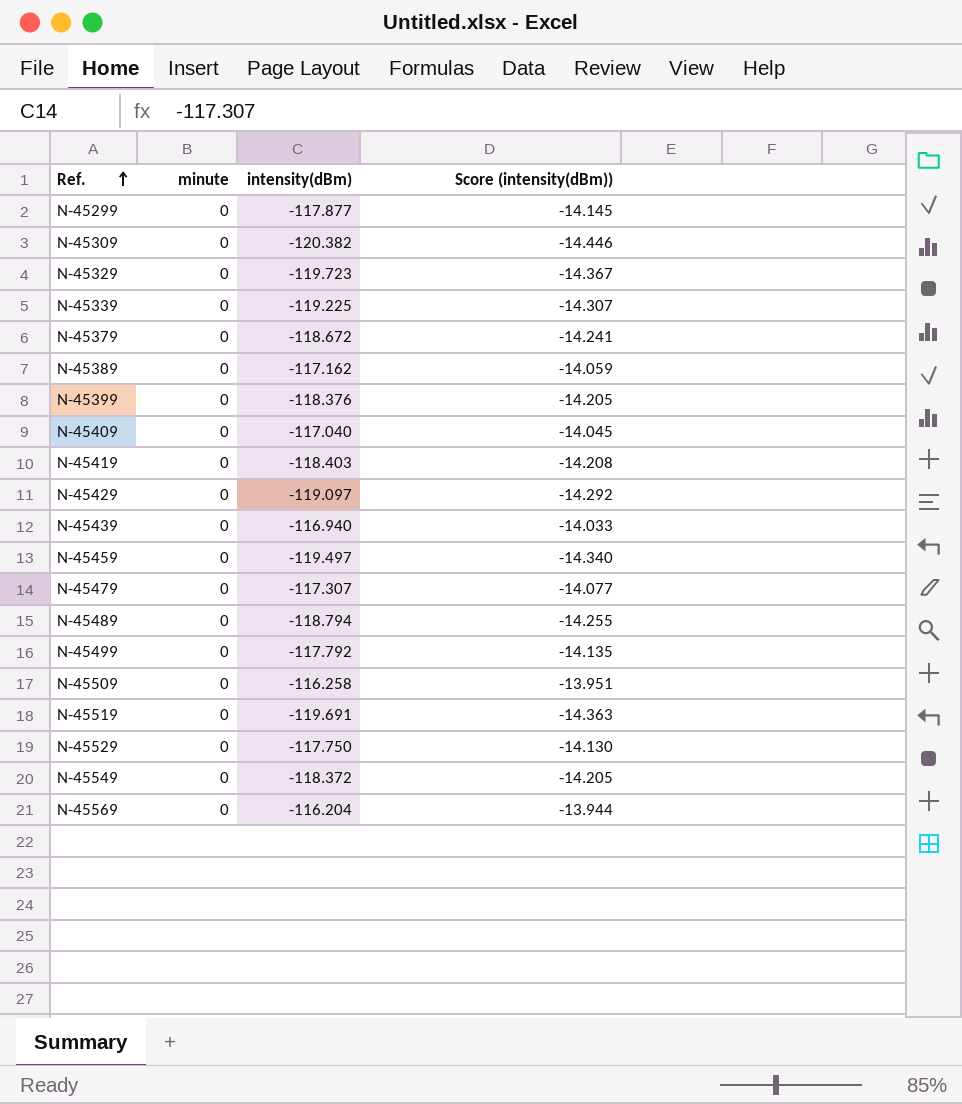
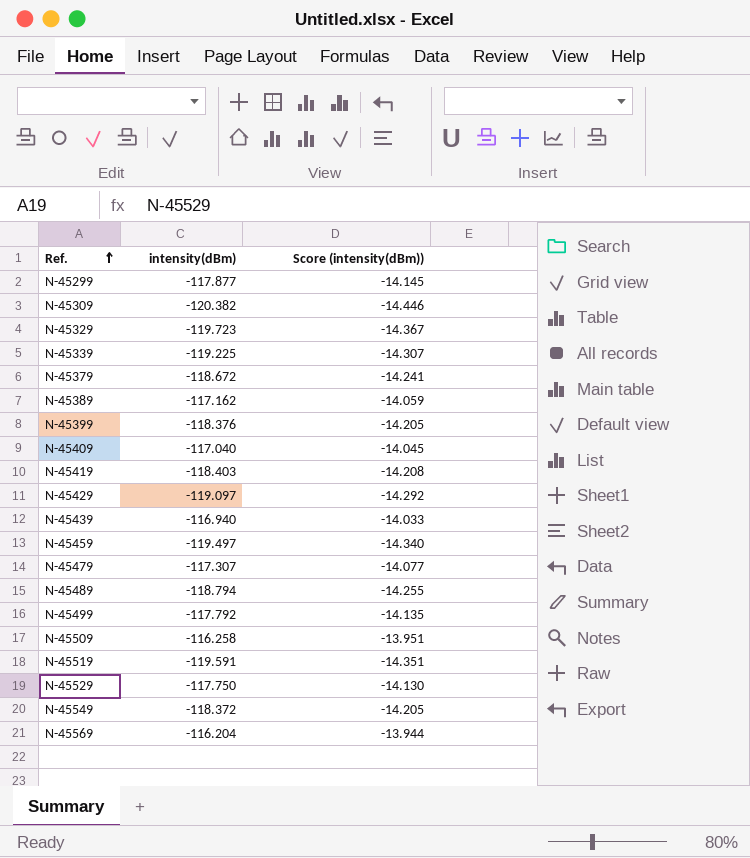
column minute | position: 2 -> none
N-45519 | intensity(dBm): -119.691 -> -119.591
N-45519 | Score (intensity(dBm)): -14.363 -> -14.351

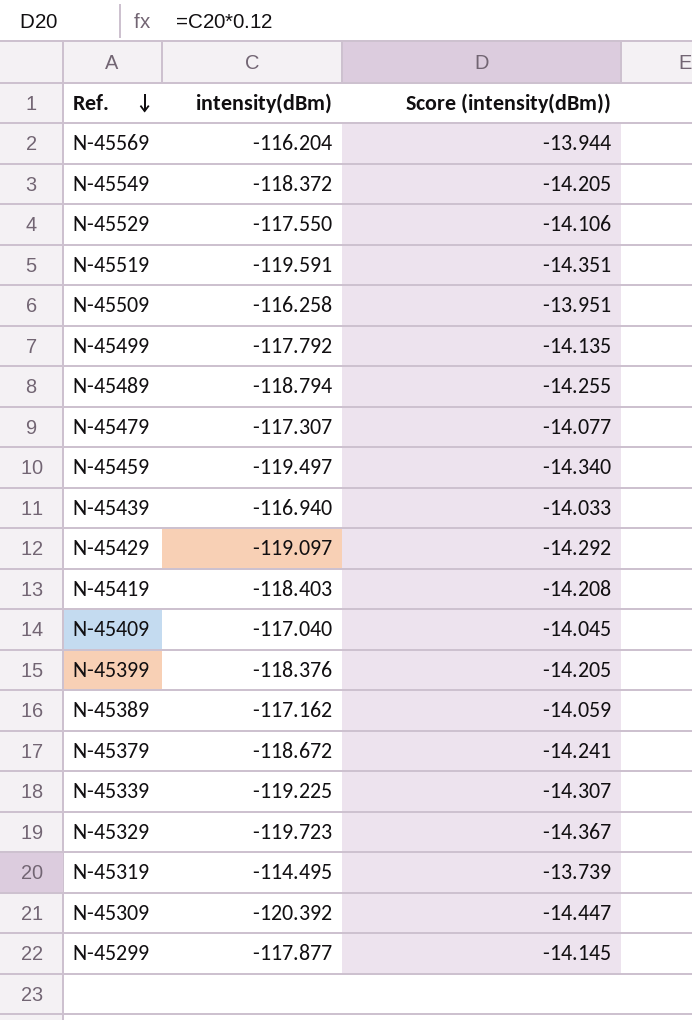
row order: Ref. ascending -> Ref. descending
N-45529 | intensity(dBm): -117.750 -> -117.550
N-45529 | Score (intensity(dBm)): -14.130 -> -14.106
row N-45319: none -> -114.495 | -13.739
N-45309 | intensity(dBm): -120.382 -> -120.392
N-45309 | Score (intensity(dBm)): -14.446 -> -14.447

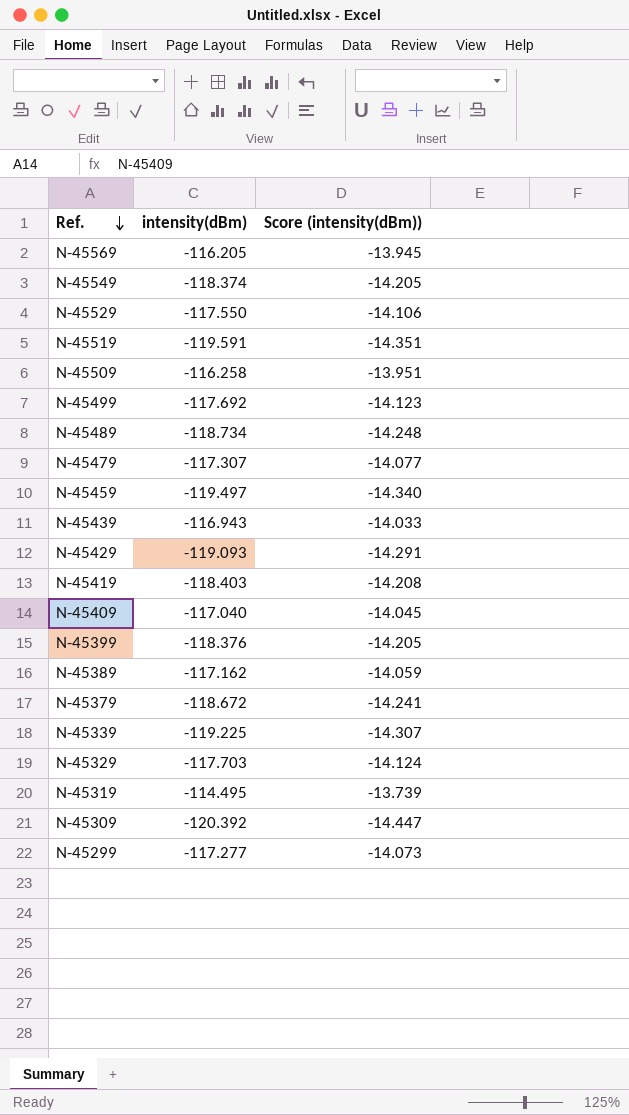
N-45569 | intensity(dBm): -116.204 -> -116.205
N-45569 | Score (intensity(dBm)): -13.944 -> -13.945
N-45549 | intensity(dBm): -118.372 -> -118.374
N-45499 | intensity(dBm): -117.792 -> -117.692
N-45499 | Score (intensity(dBm)): -14.135 -> -14.123
N-45489 | intensity(dBm): -118.794 -> -118.734
N-45489 | Score (intensity(dBm)): -14.255 -> -14.248
N-45439 | intensity(dBm): -116.940 -> -116.943
N-45429 | intensity(dBm): -119.097 -> -119.093
N-45429 | Score (intensity(dBm)): -14.292 -> -14.291
N-45329 | intensity(dBm): -119.723 -> -117.703
N-45329 | Score (intensity(dBm)): -14.367 -> -14.124
N-45299 | intensity(dBm): -117.877 -> -117.277
N-45299 | Score (intensity(dBm)): -14.145 -> -14.073

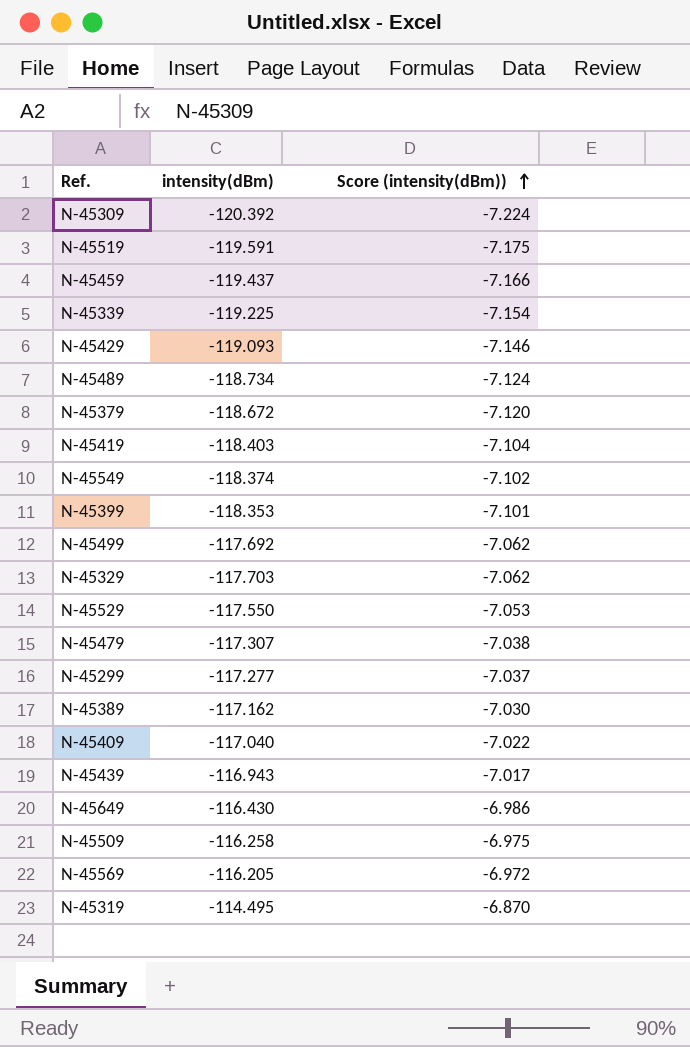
row order: Ref. descending -> Score (intensity(dBm)) ascending
column Score (intensity(dBm)) | formula: [intensity(dBm)] * 0.12 -> [intensity(dBm)] * 0.06
N-45459 | intensity(dBm): -119.497 -> -119.437
N-45399 | intensity(dBm): -118.376 -> -118.353
row N-45649: none -> -116.430 | -6.986

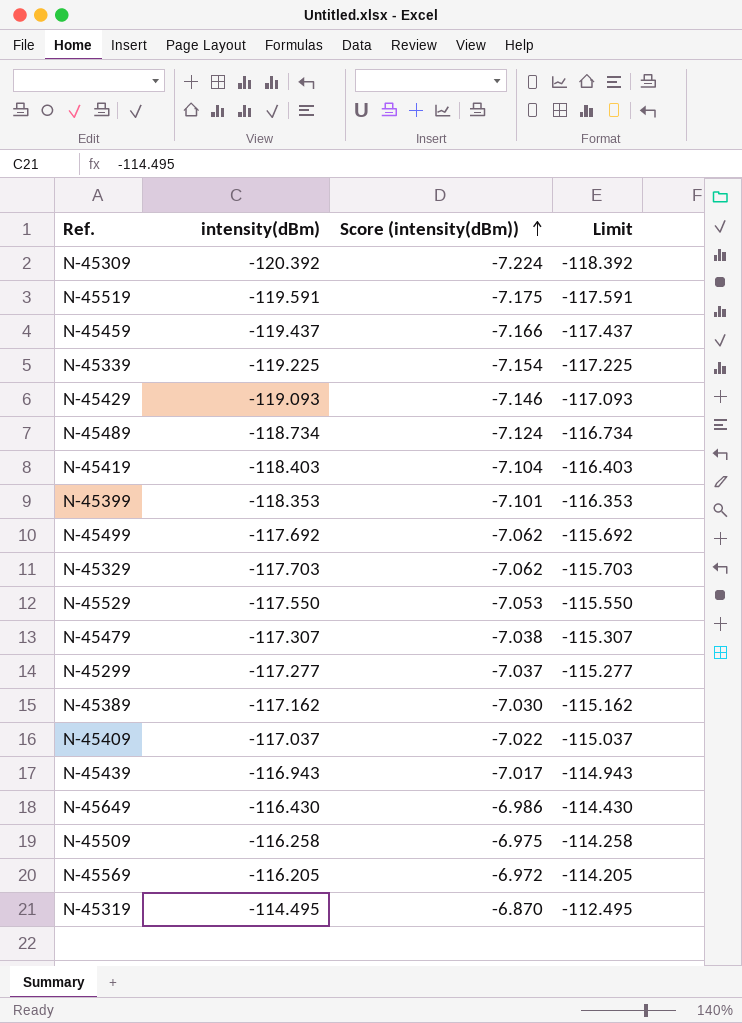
column Limit | formula: none -> [intensity(dBm)] + 2
row N-45379: -118.672 | -7.120 -> none
row N-45549: -118.374 | -7.102 -> none
N-45409 | intensity(dBm): -117.040 -> -117.037

